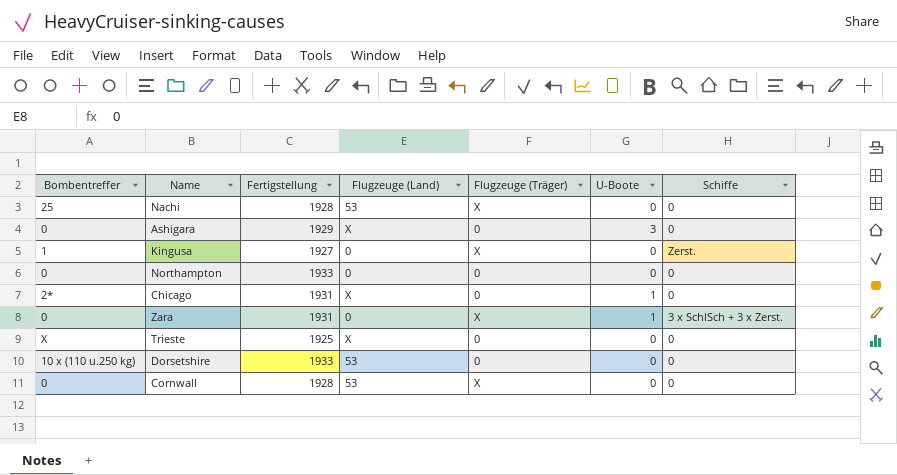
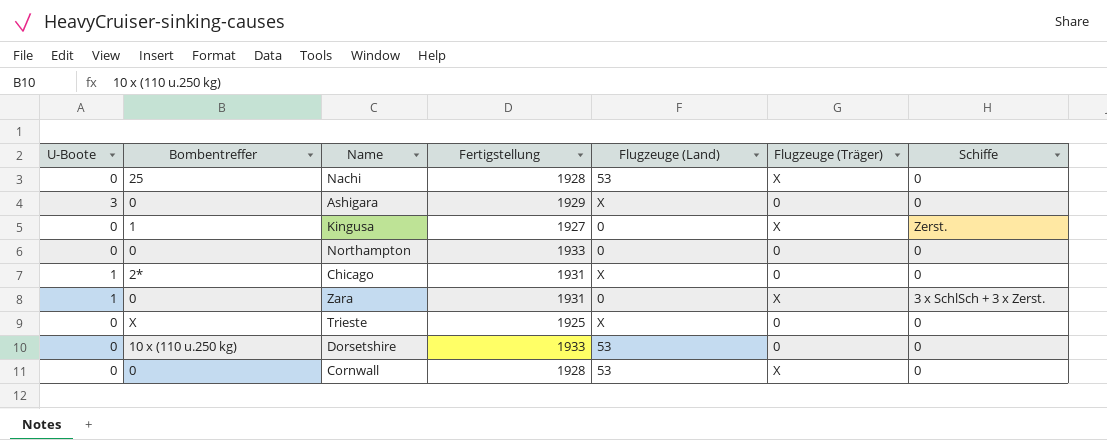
column U-Boote | position: 6 -> 1

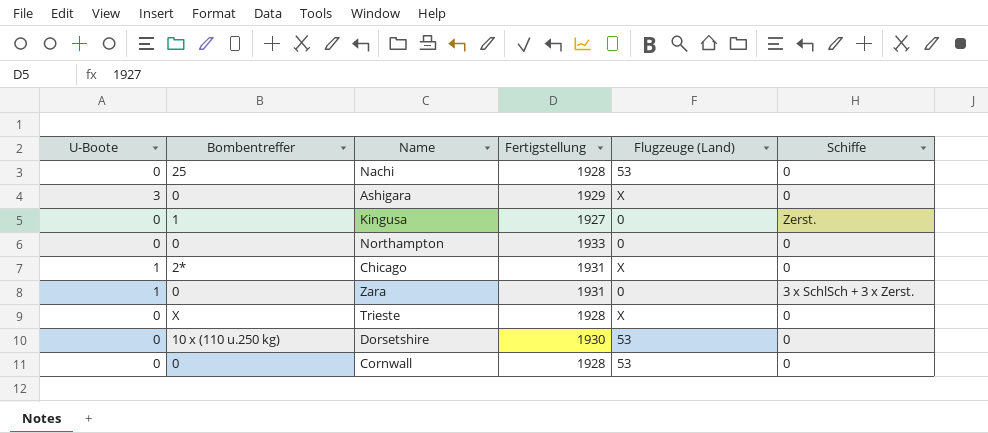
column Flugzeuge (Träger) | position: 6 -> none
Trieste | Fertigstellung: 1925 -> 1928
Dorsetshire | Fertigstellung: 1933 -> 1930

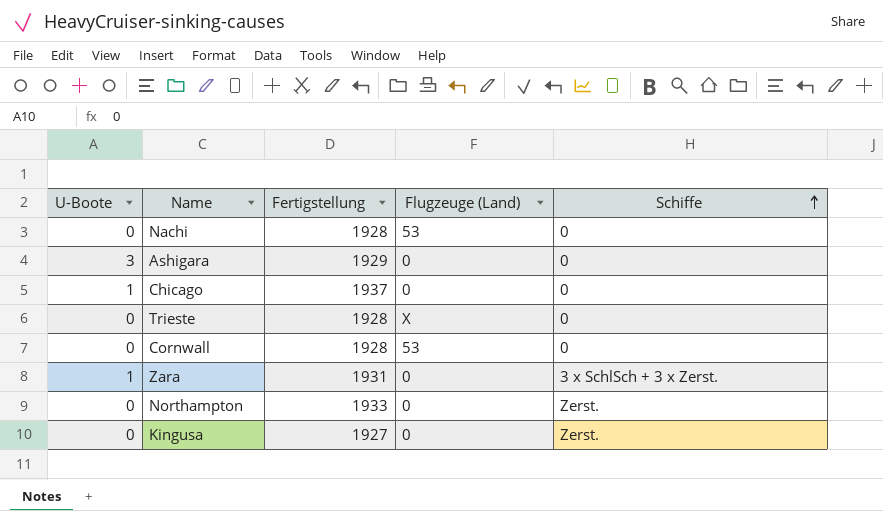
row order: none -> Schiffe ascending
column Bombentreffer | position: 2 -> none
row Dorsetshire: 0 | 10 x (110 u.250 kg) | 1930 | 53 | 0 -> none
Ashigara | Flugzeuge (Land): X -> 0
Chicago | Fertigstellung: 1931 -> 1937
Chicago | Flugzeuge (Land): X -> 0
Northampton | Schiffe: 0 -> Zerst.

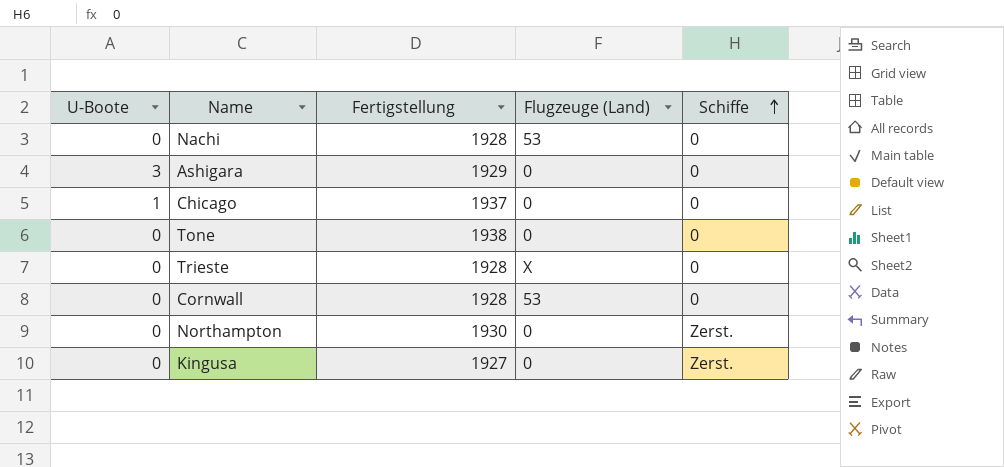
row Zara: 1 | 1931 | 0 | 3 x SchlSch + 3 x Zerst. -> none
row Tone: none -> 0 | 1938 | 0 | 0
Northampton | Fertigstellung: 1933 -> 1930

